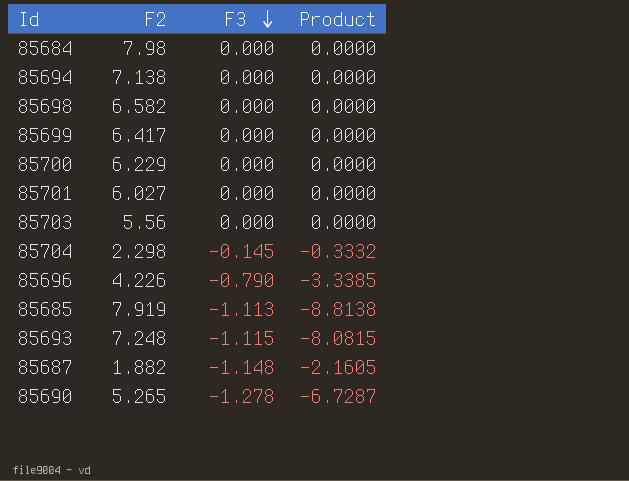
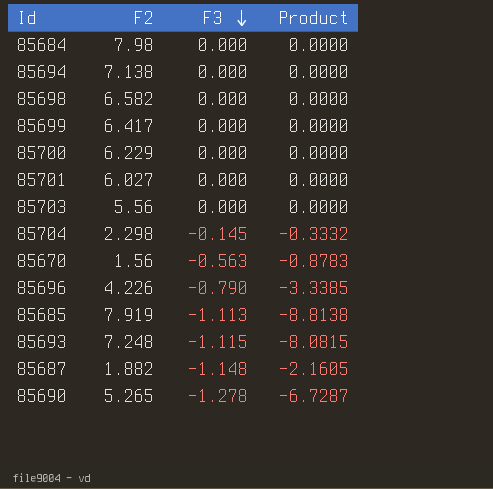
row 85670: none -> 1.56 | -0.563 | -0.8783

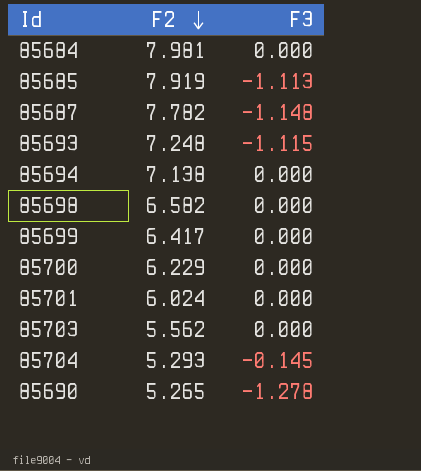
row order: F3 descending -> F2 descending
column Product | formula: [F2] * [F3] -> none
row 85670: 1.56 | -0.563 | -0.8783 -> none
row 85696: 4.226 | -0.790 | -3.3385 -> none
85684 | F2: 7.98 -> 7.981
85687 | F2: 1.882 -> 7.782
85701 | F2: 6.027 -> 6.024
85703 | F2: 5.56 -> 5.562
85704 | F2: 2.298 -> 5.293

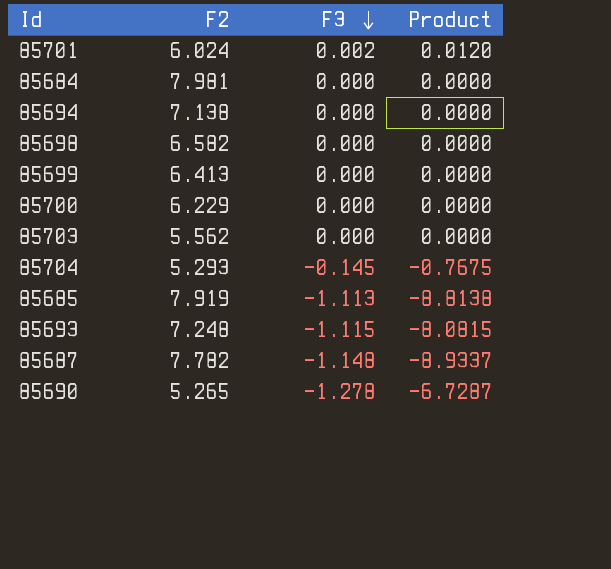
row order: F2 descending -> F3 descending
column Product | formula: none -> [F2] * [F3]
85701 | F3: 0.000 -> 0.002
85699 | F2: 6.417 -> 6.413

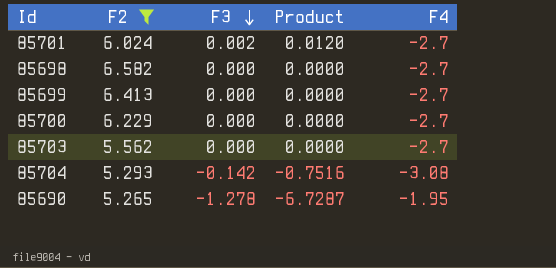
filter: none -> F2 <= 6.582
column F4 | position: none -> 5
85704 | F3: -0.145 -> -0.142
85704 | Product: -0.7675 -> -0.7516

